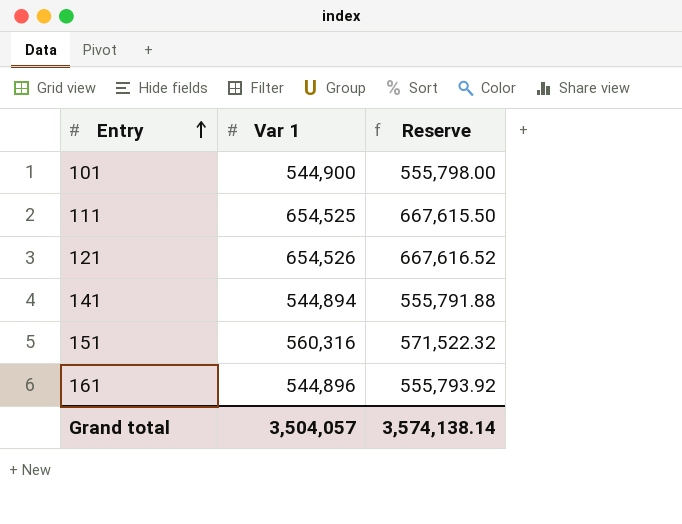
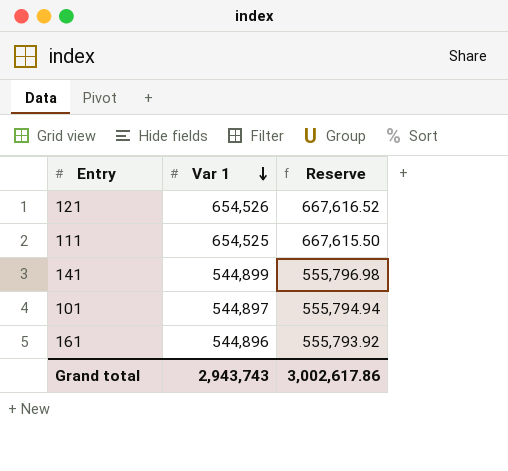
row order: Entry ascending -> Var 1 descending
row 151: 560,316 | 571,522.32 -> none
141 | Var 1: 544,894 -> 544,899
141 | Reserve: 555,791.88 -> 555,796.98
101 | Var 1: 544,900 -> 544,897
101 | Reserve: 555,798.00 -> 555,794.94
Grand total | Var 1: 3,504,057 -> 2,943,743
Grand total | Reserve: 3,574,138.14 -> 3,002,617.86

